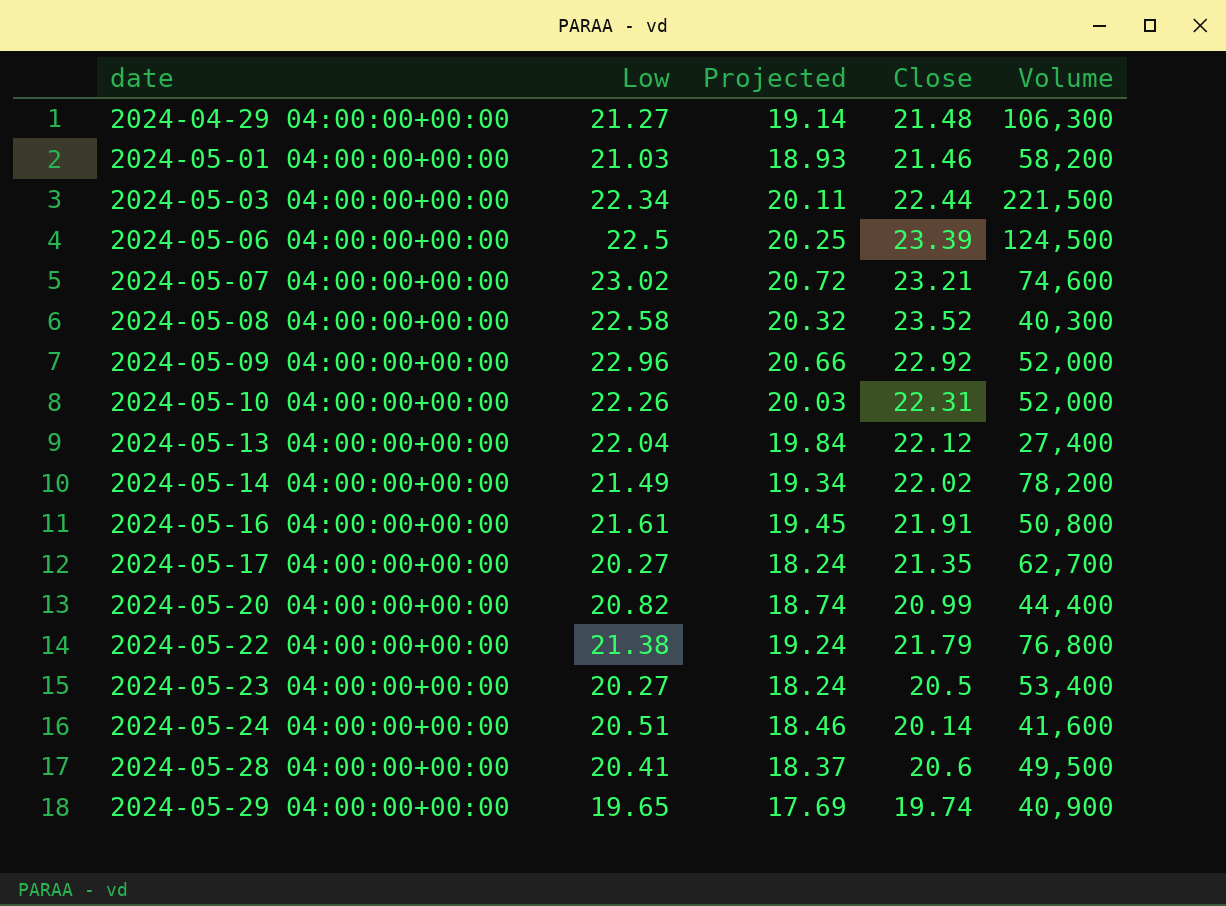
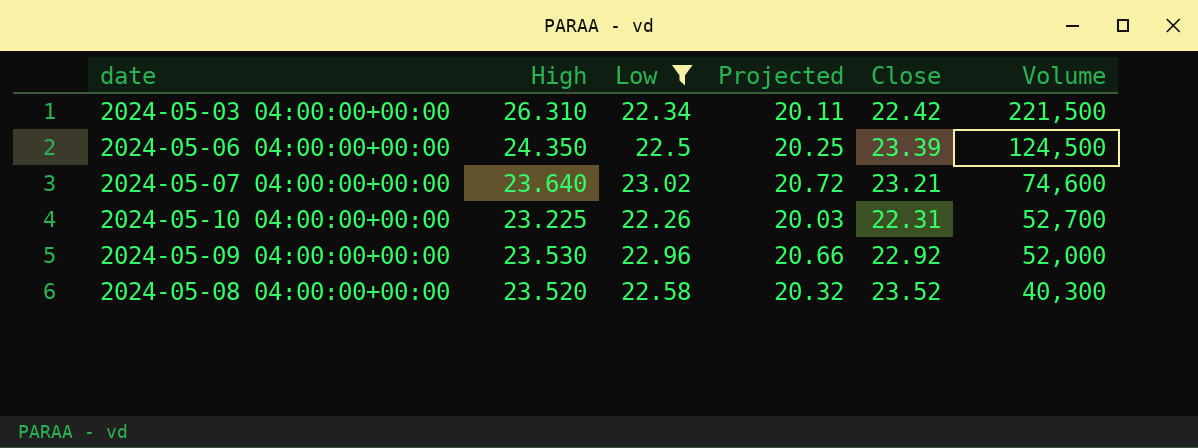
filter: none -> Low >= 22.26
row order: date ascending -> Volume descending
column High | position: none -> 2
2024-05-03 04:00:00+00:00 | Close: 22.44 -> 22.42
2024-05-10 04:00:00+00:00 | Volume: 52,000 -> 52,700

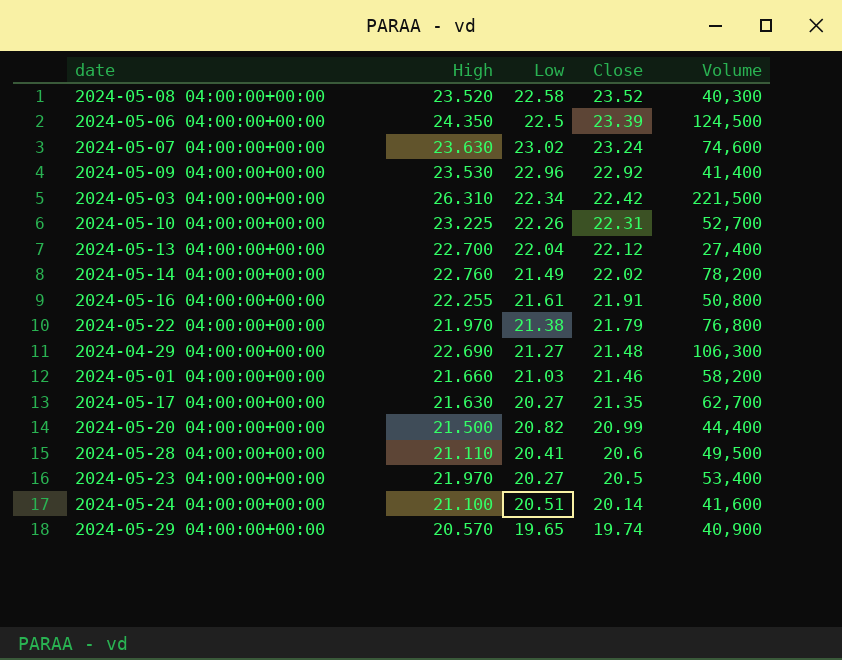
filter: Low >= 22.26 -> none
row order: Volume descending -> Close descending
column Projected | formula: [Low] * 0.9 -> none
2024-05-07 04:00:00+00:00 | High: 23.640 -> 23.630
2024-05-07 04:00:00+00:00 | Close: 23.21 -> 23.24
2024-05-09 04:00:00+00:00 | Volume: 52,000 -> 41,400

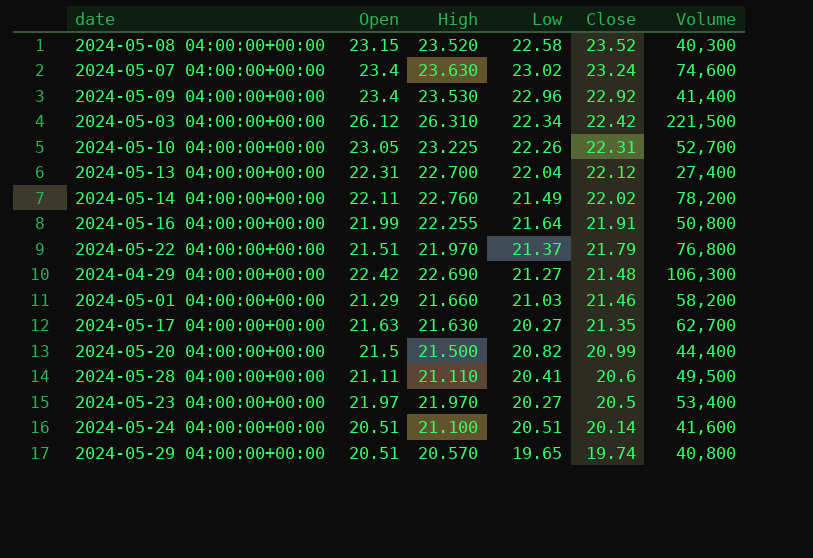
column Open | position: none -> 2
row 2024-05-06 04:00:00+00:00: 24.350 | 22.5 | 23.39 | 124,500 -> none
2024-05-16 04:00:00+00:00 | Low: 21.61 -> 21.64
2024-05-22 04:00:00+00:00 | Low: 21.38 -> 21.37
2024-05-29 04:00:00+00:00 | Volume: 40,900 -> 40,800

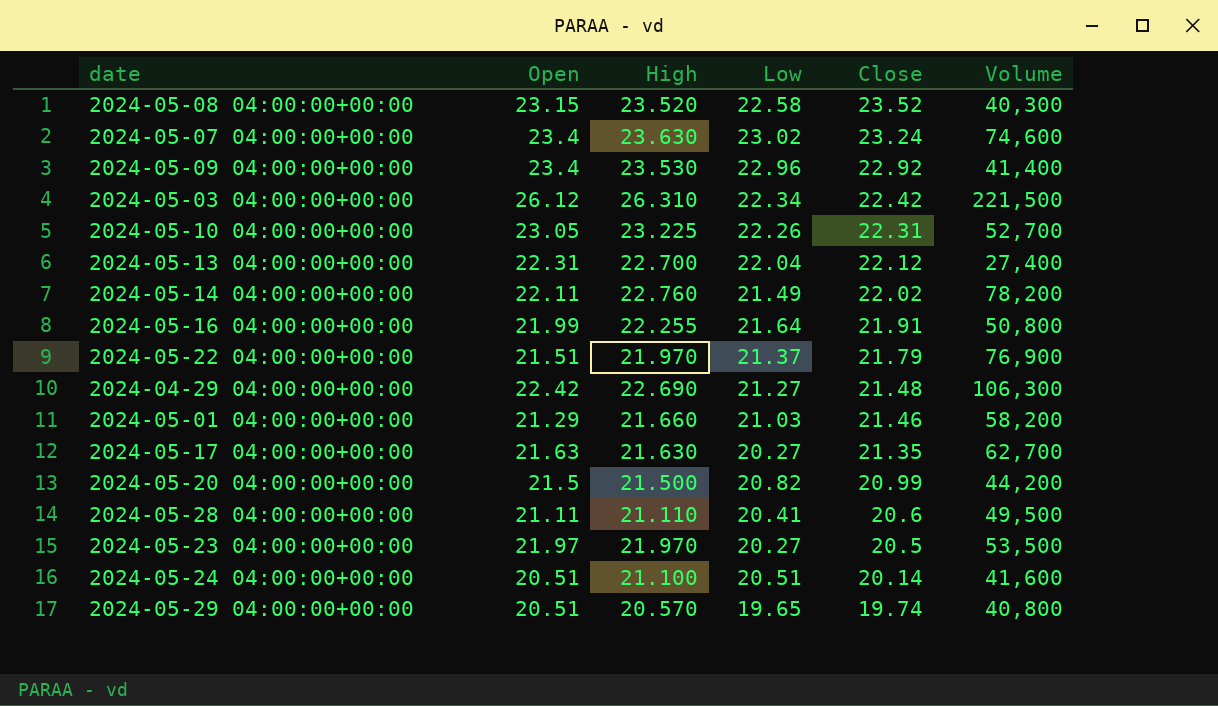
2024-05-22 04:00:00+00:00 | Volume: 76,800 -> 76,900
2024-05-20 04:00:00+00:00 | Volume: 44,400 -> 44,200
2024-05-23 04:00:00+00:00 | Volume: 53,400 -> 53,500

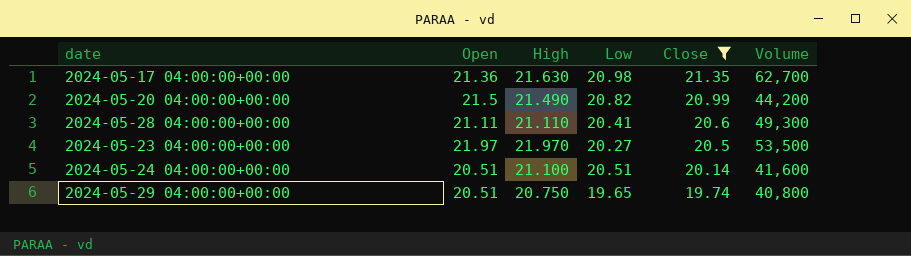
filter: none -> Close <= 21.35
2024-05-17 04:00:00+00:00 | Open: 21.63 -> 21.36
2024-05-17 04:00:00+00:00 | Low: 20.27 -> 20.98
2024-05-20 04:00:00+00:00 | High: 21.500 -> 21.490
2024-05-28 04:00:00+00:00 | Volume: 49,500 -> 49,300
2024-05-29 04:00:00+00:00 | High: 20.570 -> 20.750

